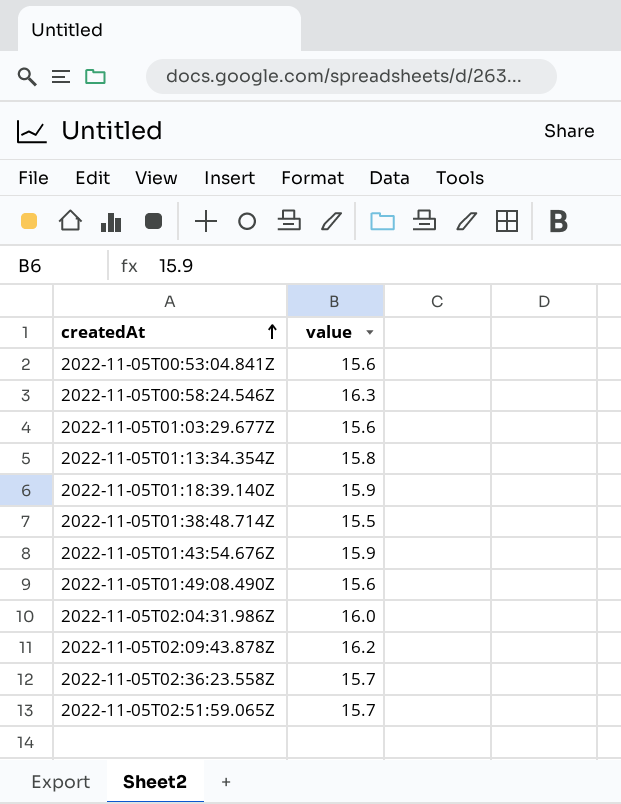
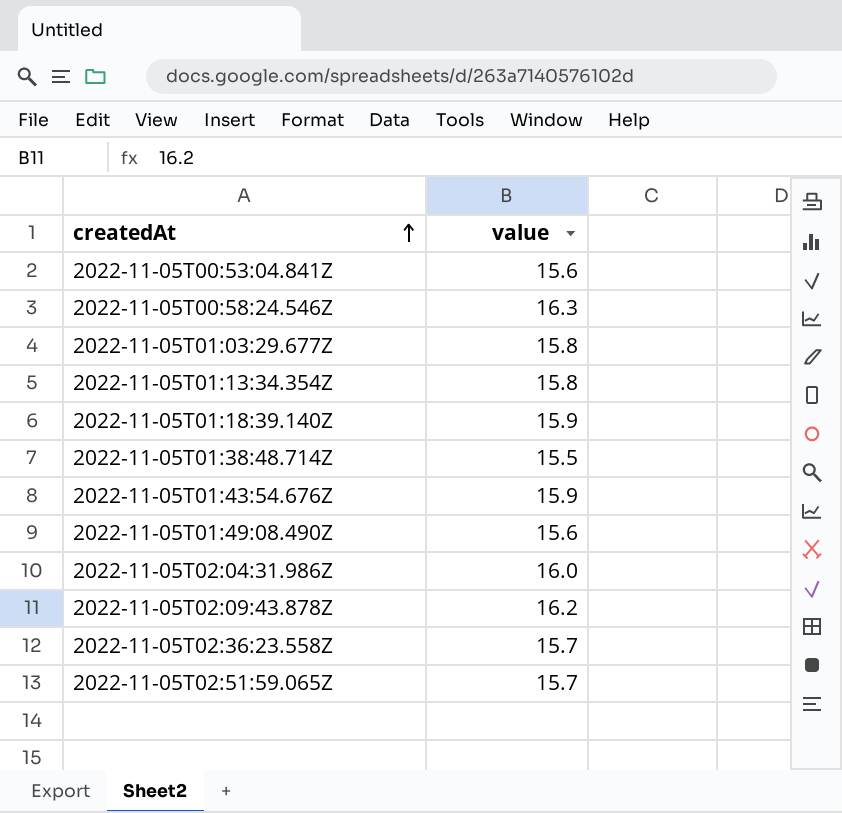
2022-11-05T01:03:29.677Z | value: 15.6 -> 15.8

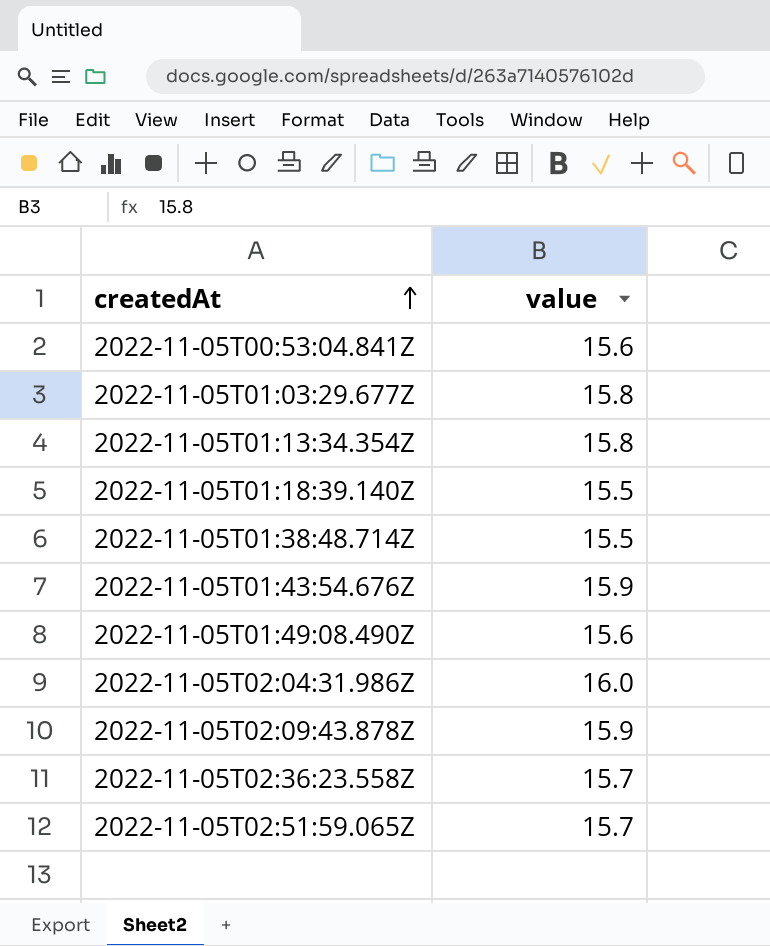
row 2022-11-05T00:58:24.546Z: 16.3 -> none
2022-11-05T01:18:39.140Z | value: 15.9 -> 15.5
2022-11-05T02:09:43.878Z | value: 16.2 -> 15.9

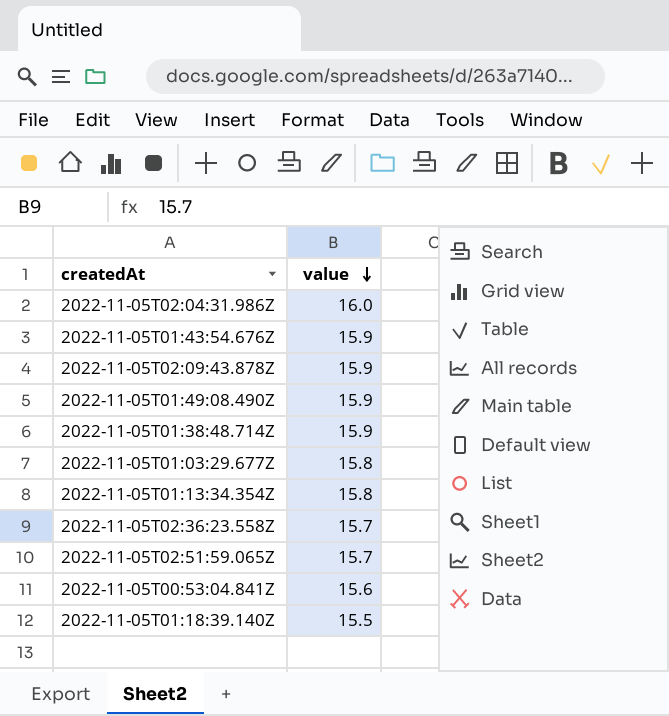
row order: createdAt ascending -> value descending
2022-11-05T01:49:08.490Z | value: 15.6 -> 15.9
2022-11-05T01:38:48.714Z | value: 15.5 -> 15.9

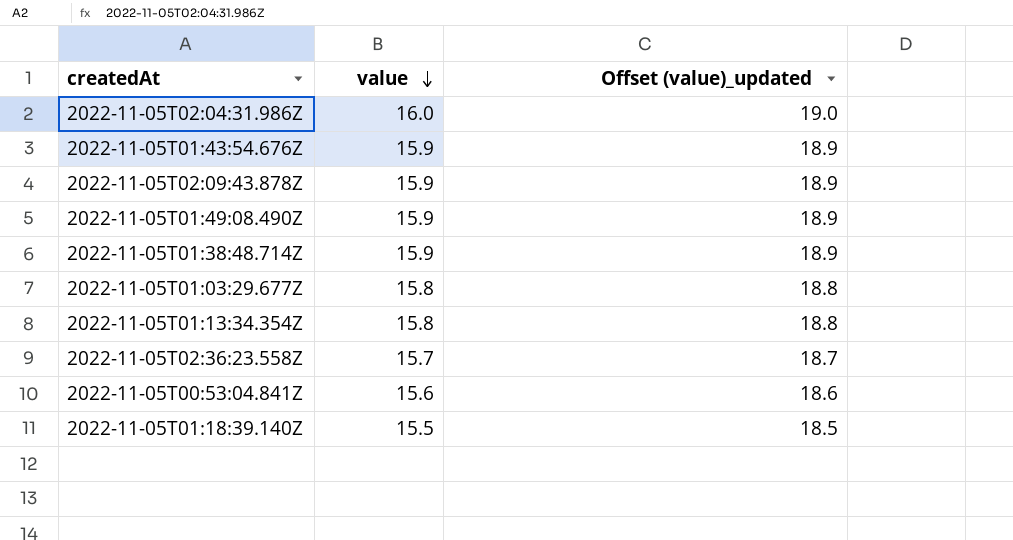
column Offset (value)_updated | formula: none -> [value] + 3
row 2022-11-05T02:51:59.065Z: 15.7 -> none

